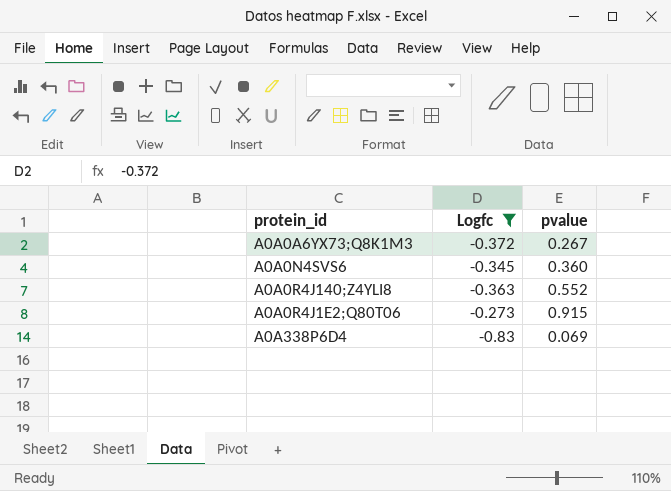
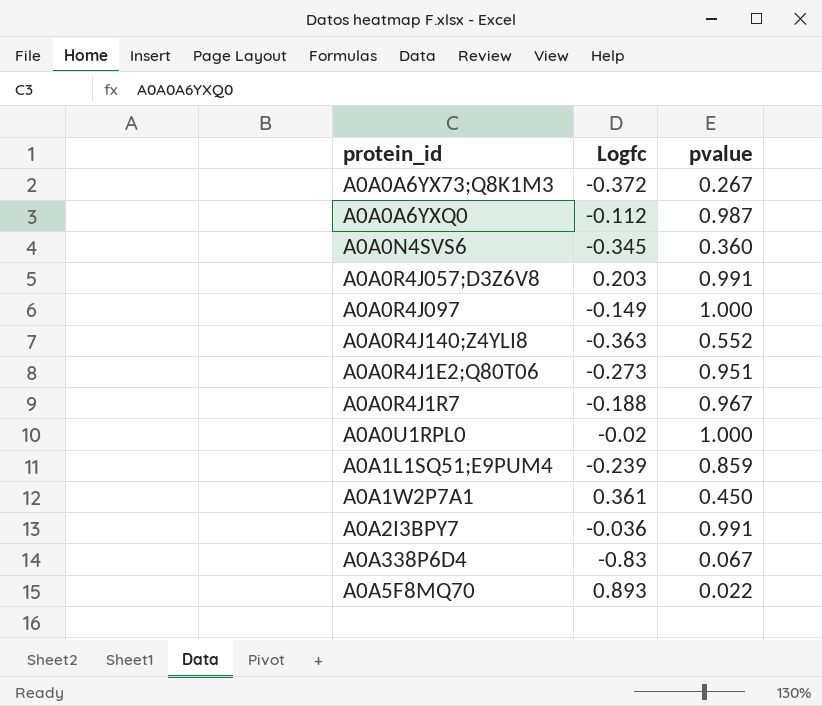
filter: Logfc <= -0.273 -> none
A0A0R4J1E2;Q80T06 | pvalue: 0.915 -> 0.951
A0A338P6D4 | pvalue: 0.069 -> 0.067

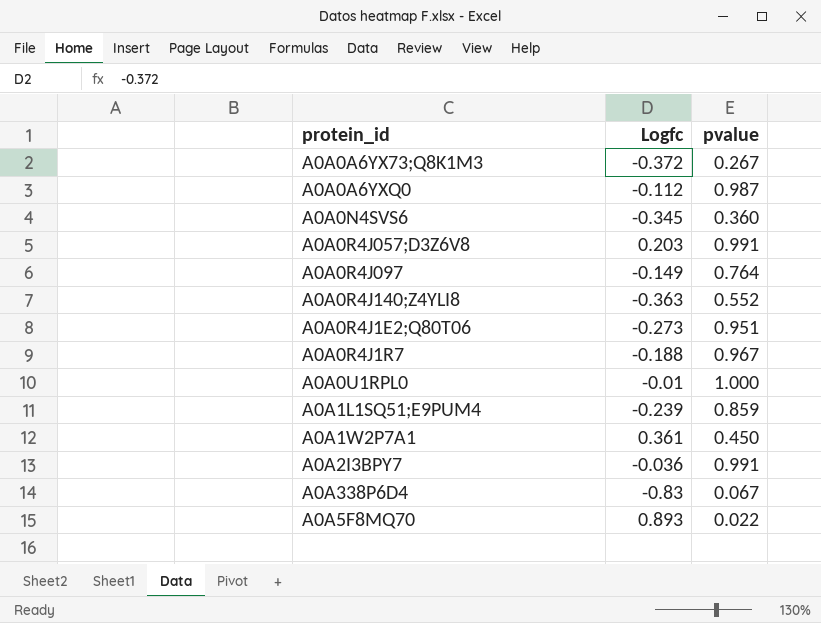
A0A0R4J097 | pvalue: 1.000 -> 0.764
A0A0U1RPL0 | Logfc: -0.02 -> -0.01

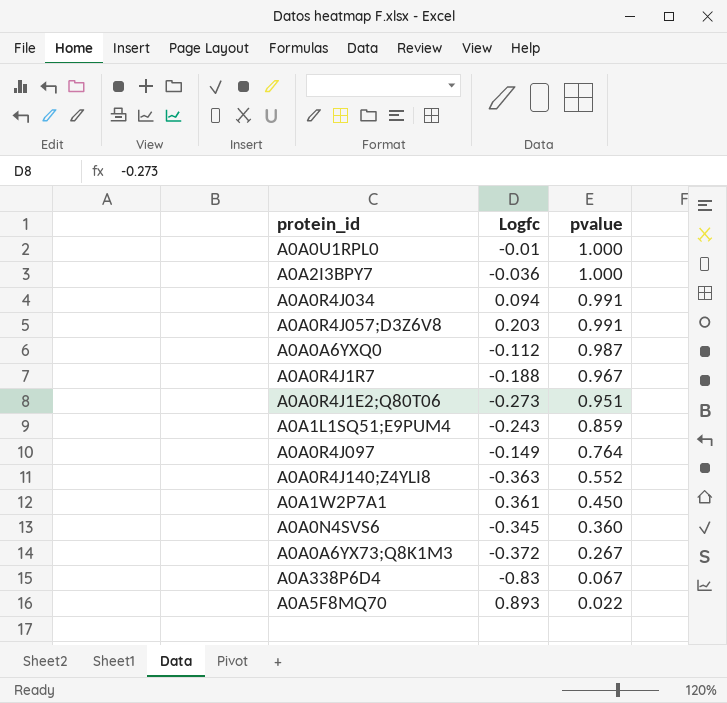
row order: none -> pvalue descending
A0A2I3BPY7 | pvalue: 0.991 -> 1.000
row A0A0R4J034: none -> 0.094 | 0.991
A0A1L1SQ51;E9PUM4 | Logfc: -0.239 -> -0.243

